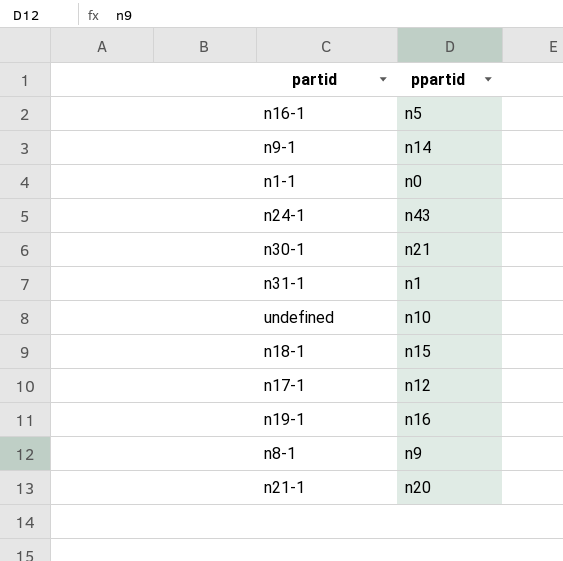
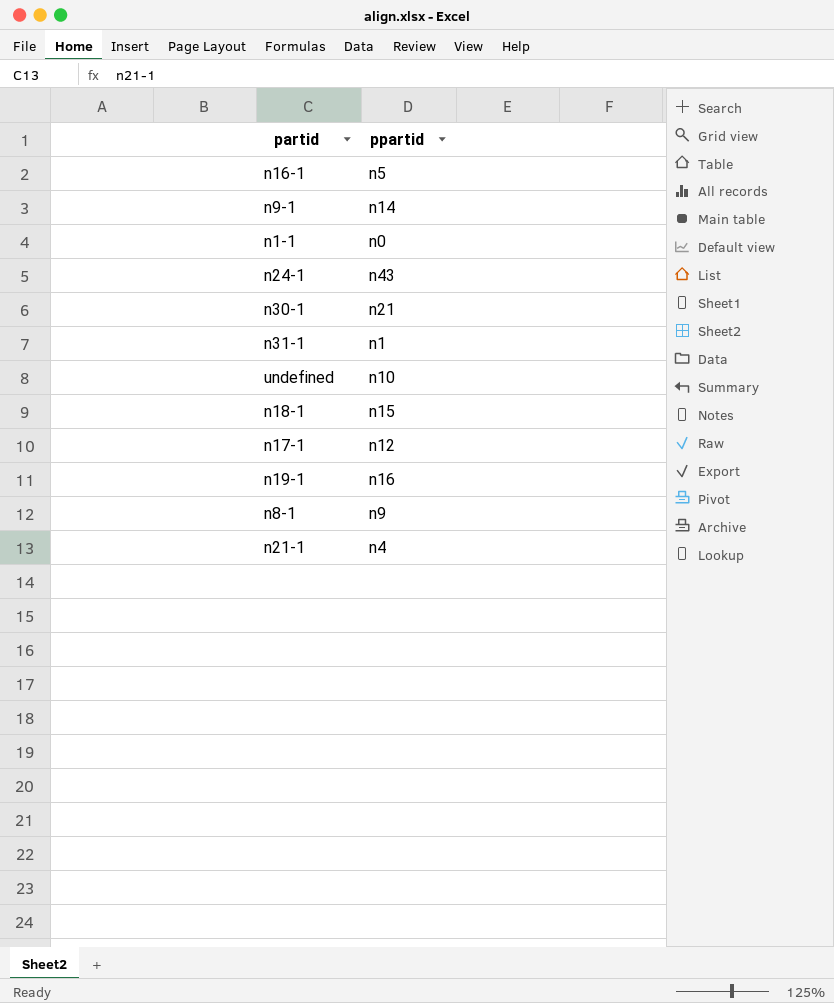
n21-1 | ppartid: n20 -> n4

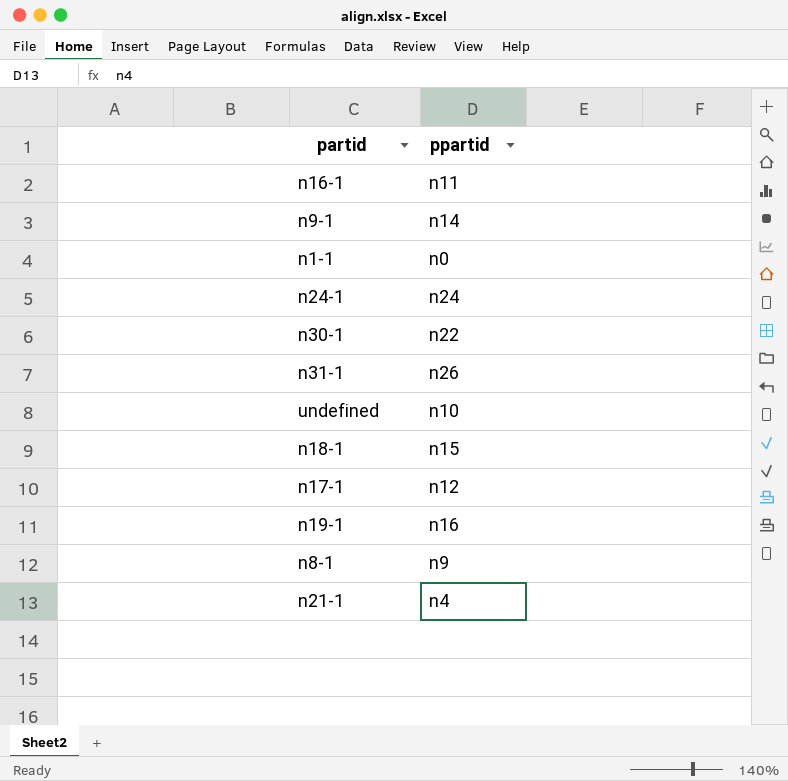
n16-1 | ppartid: n5 -> n11
n24-1 | ppartid: n43 -> n24
n30-1 | ppartid: n21 -> n22
n31-1 | ppartid: n1 -> n26

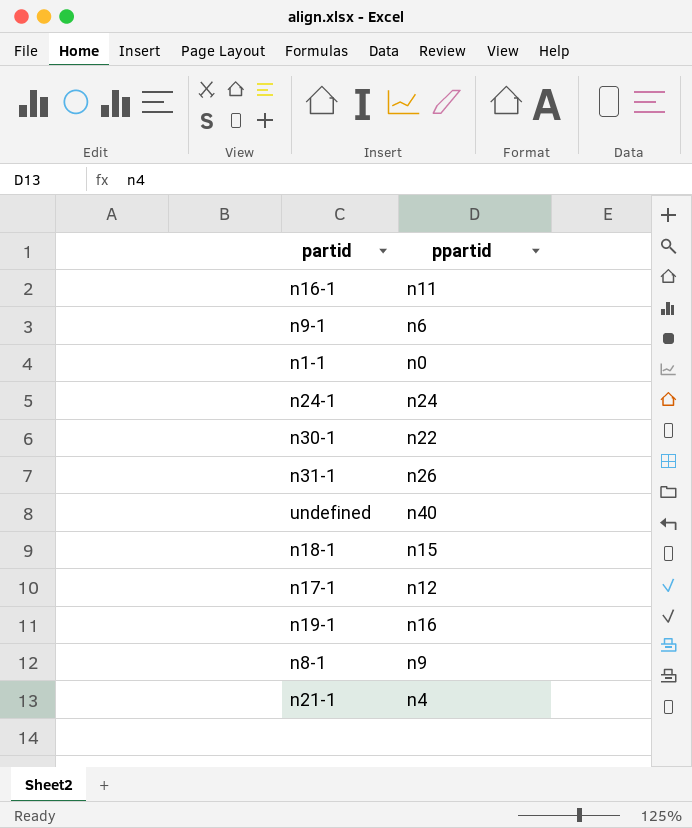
n9-1 | ppartid: n14 -> n6
undefined | ppartid: n10 -> n40

